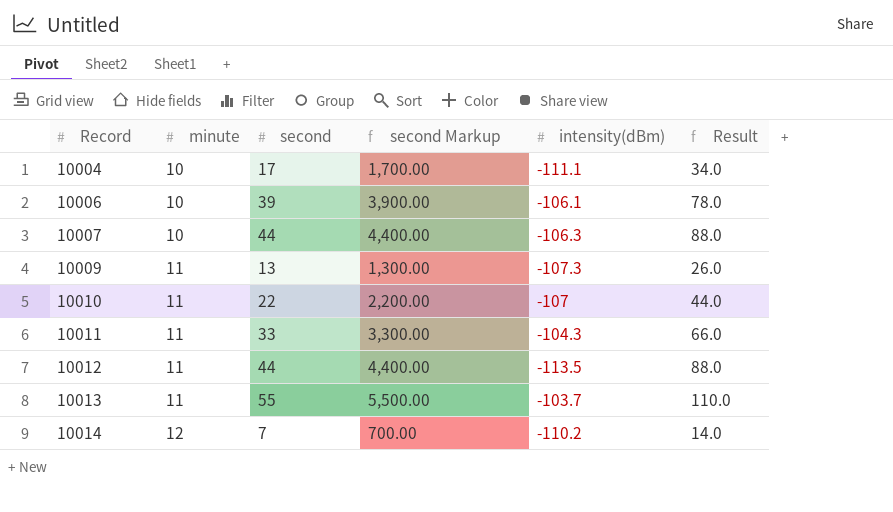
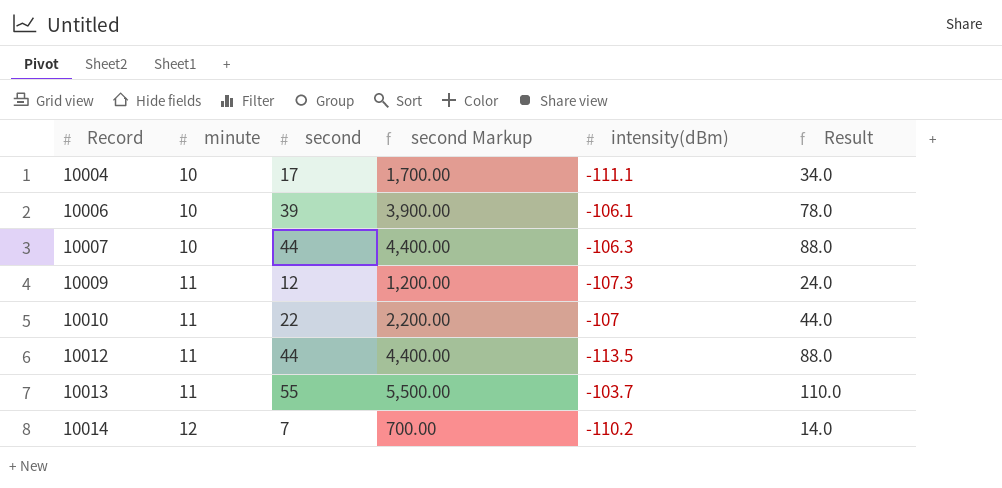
row 10011: 11 | 33 | 3,300.00 | -104.3 | 66.0 -> none
10009 | second: 13 -> 12
10009 | second Markup: 1,300.00 -> 1,200.00
10009 | Result: 26.0 -> 24.0

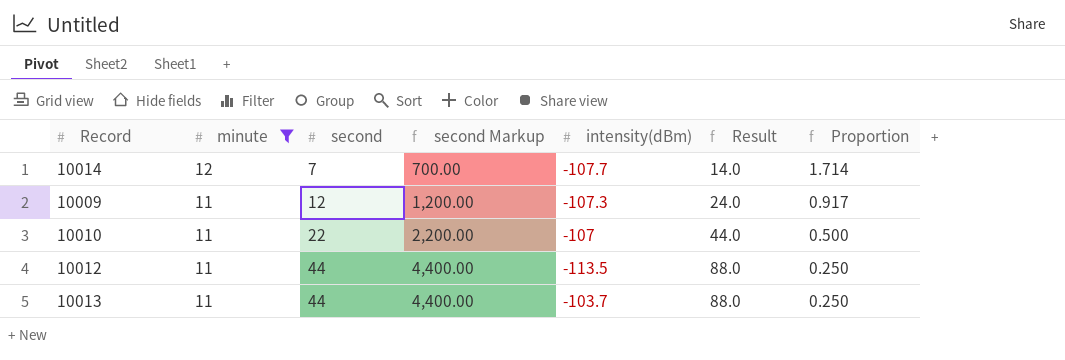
filter: none -> minute != 10
row order: Record ascending -> minute descending
column Proportion | formula: none -> [minute] / [second]
10014 | intensity(dBm): -110.2 -> -107.7
10013 | second: 55 -> 44
10013 | second Markup: 5,500.00 -> 4,400.00
10013 | Result: 110.0 -> 88.0

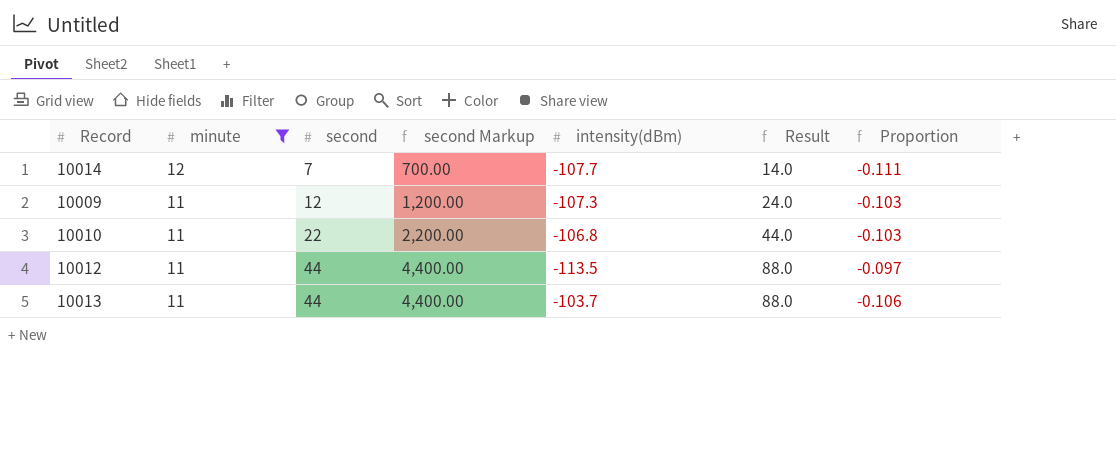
column Proportion | formula: [minute] / [second] -> [minute] / [intensity(dBm)]
10010 | intensity(dBm): -107 -> -106.8

